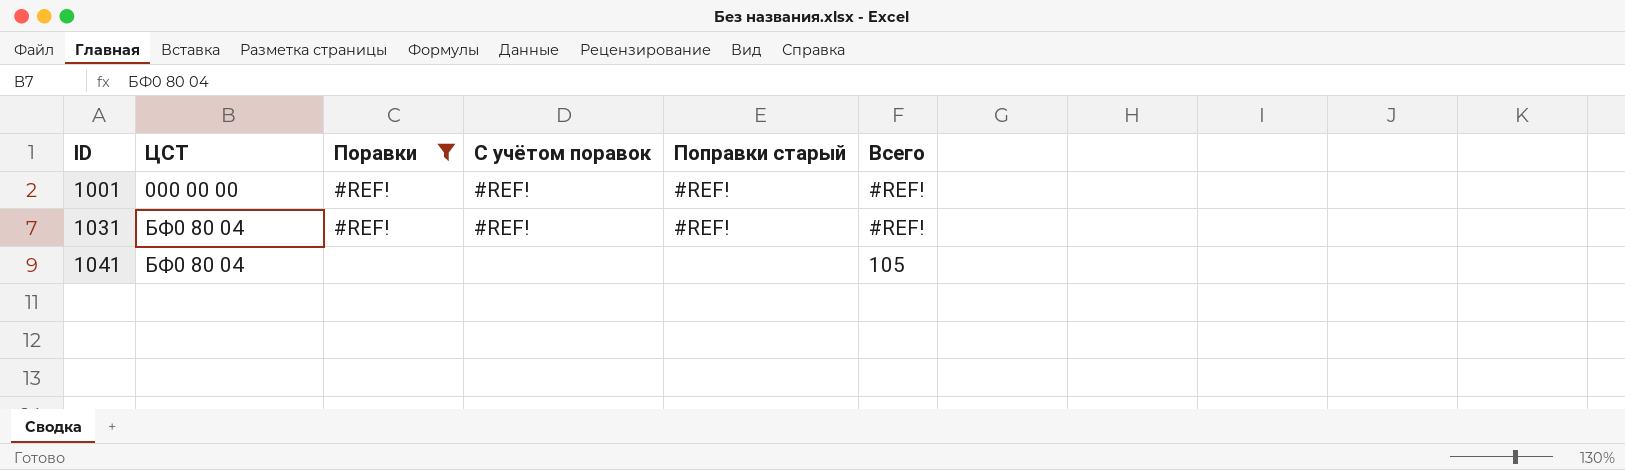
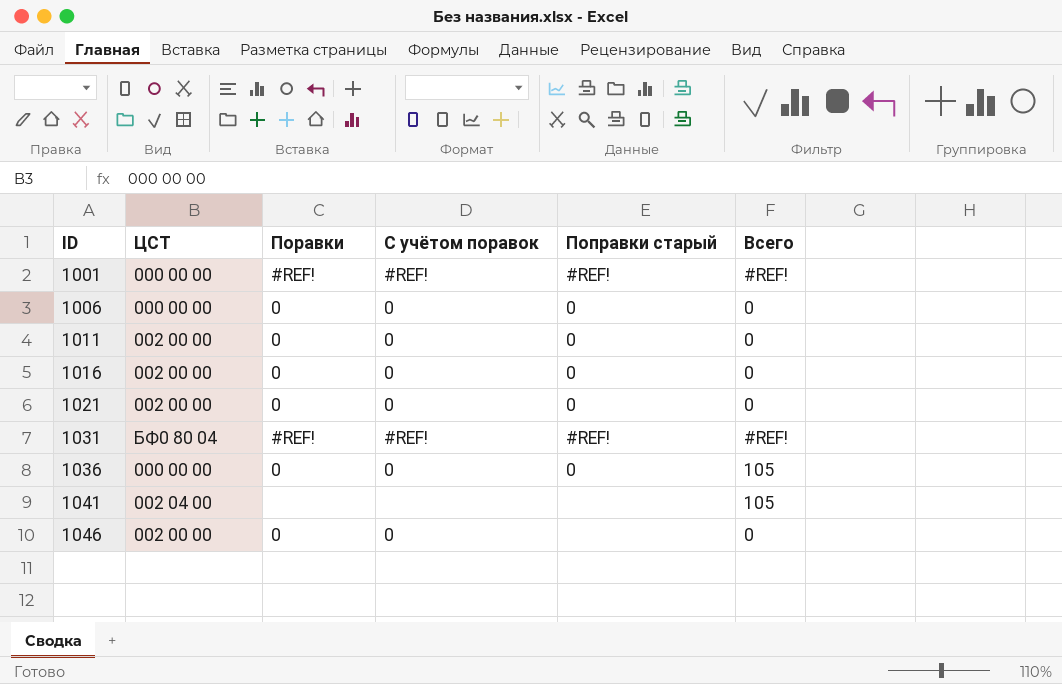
filter: Поравки != 0 -> none
1041 | ЦСТ: БФ0 80 04 -> 002 04 00

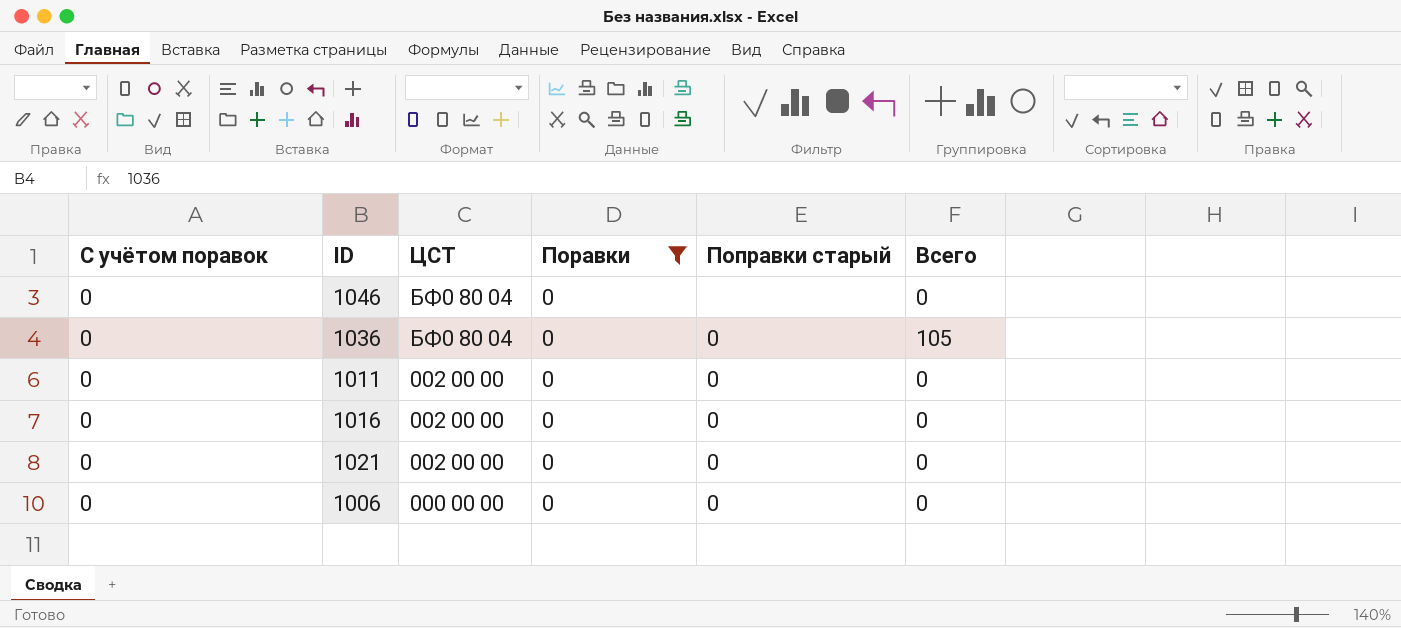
filter: none -> Поравки = 0
row order: ID ascending -> ЦСТ descending
column С учётом поравок | position: 4 -> 1
1046 | ЦСТ: 002 00 00 -> БФ0 80 04
1036 | ЦСТ: 000 00 00 -> БФ0 80 04

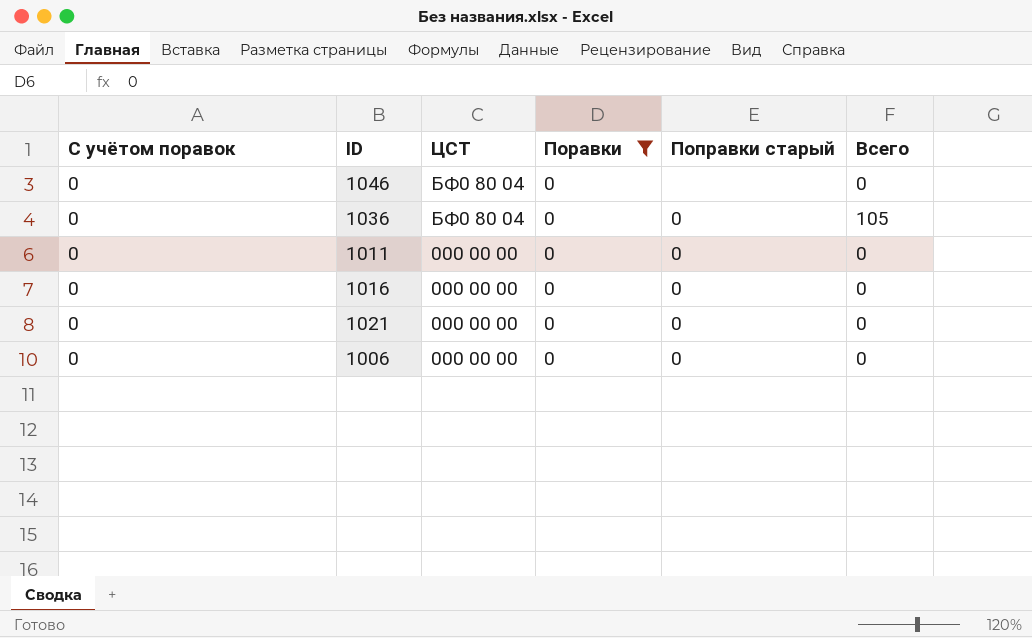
1011 | ЦСТ: 002 00 00 -> 000 00 00
1016 | ЦСТ: 002 00 00 -> 000 00 00
1021 | ЦСТ: 002 00 00 -> 000 00 00

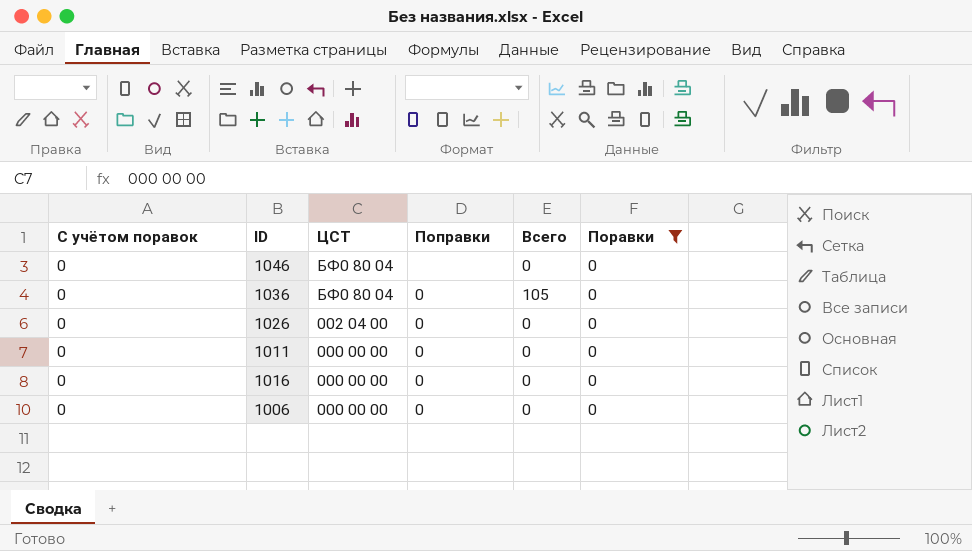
column name: Поправки старый -> Поправки
column Поравки | position: 4 -> 6
row 1021: 0 | 000 00 00 | 0 | 0 | 0 -> none
row 1026: none -> 0 | 002 04 00 | 0 | 0 | 0

